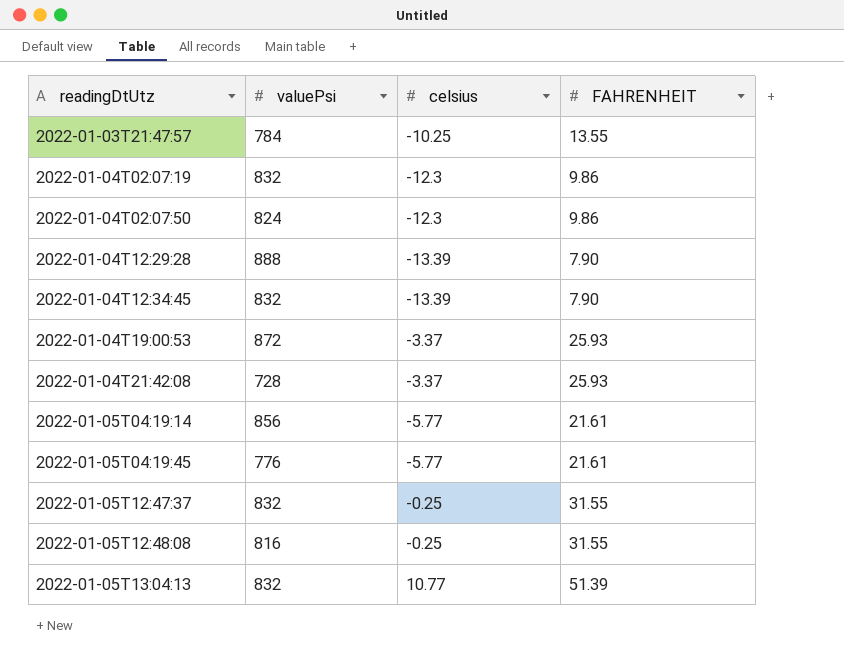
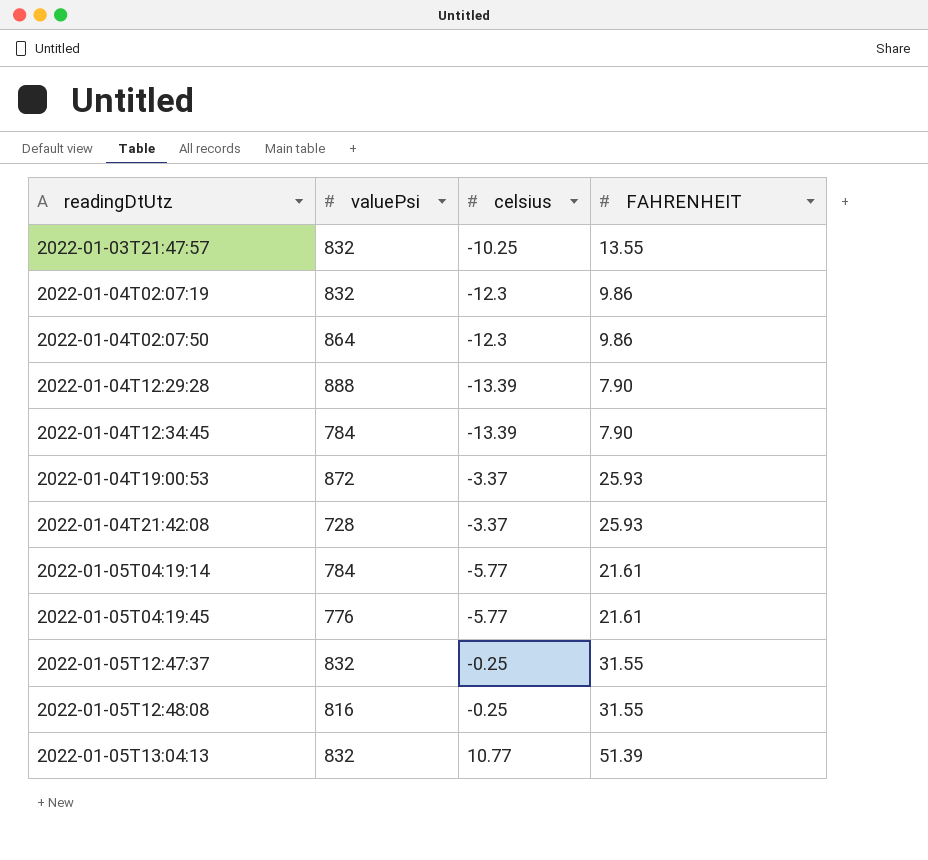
2022-01-03T21:47:57 | valuePsi: 784 -> 832
2022-01-04T02:07:50 | valuePsi: 824 -> 864
2022-01-04T12:34:45 | valuePsi: 832 -> 784
2022-01-05T04:19:14 | valuePsi: 856 -> 784

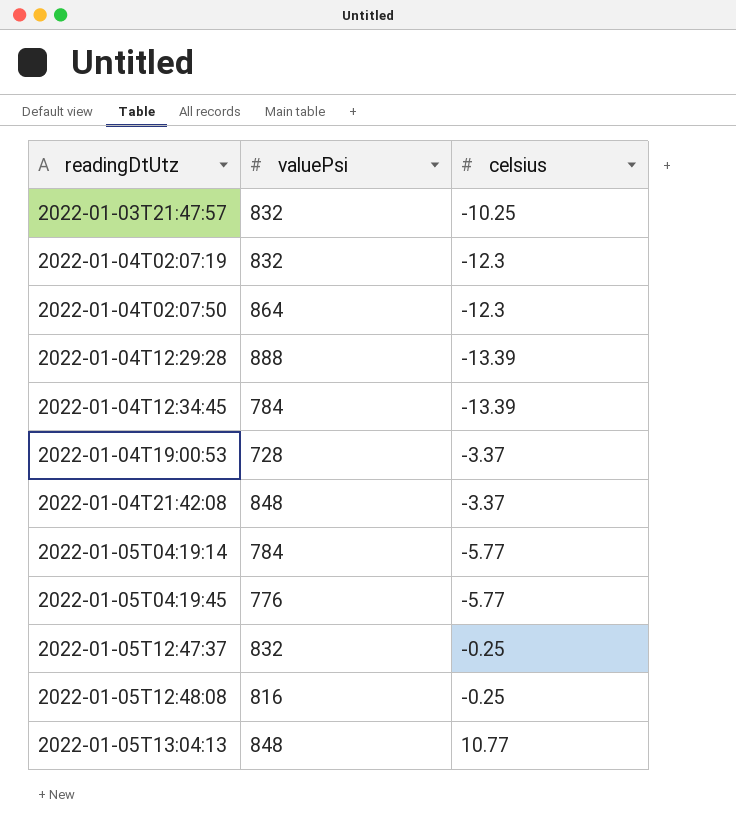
column FAHRENHEIT | position: 4 -> none
2022-01-04T19:00:53 | valuePsi: 872 -> 728
2022-01-04T21:42:08 | valuePsi: 728 -> 848
2022-01-05T13:04:13 | valuePsi: 832 -> 848

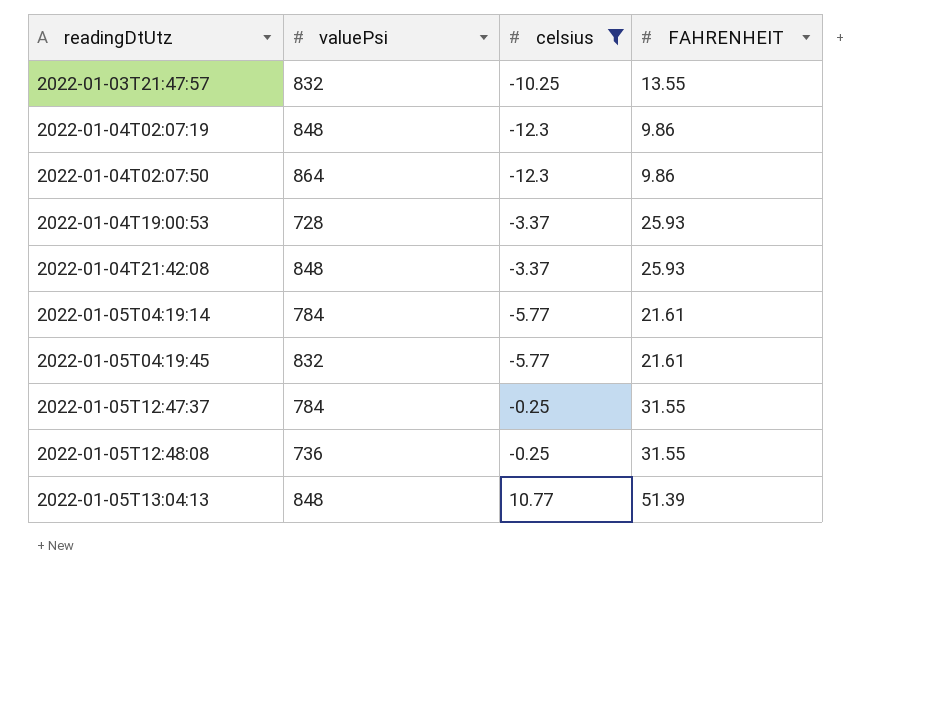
filter: none -> celsius != -13.39
column FAHRENHEIT | position: none -> 4
2022-01-04T02:07:19 | valuePsi: 832 -> 848
2022-01-05T04:19:45 | valuePsi: 776 -> 832
2022-01-05T12:47:37 | valuePsi: 832 -> 784
2022-01-05T12:48:08 | valuePsi: 816 -> 736

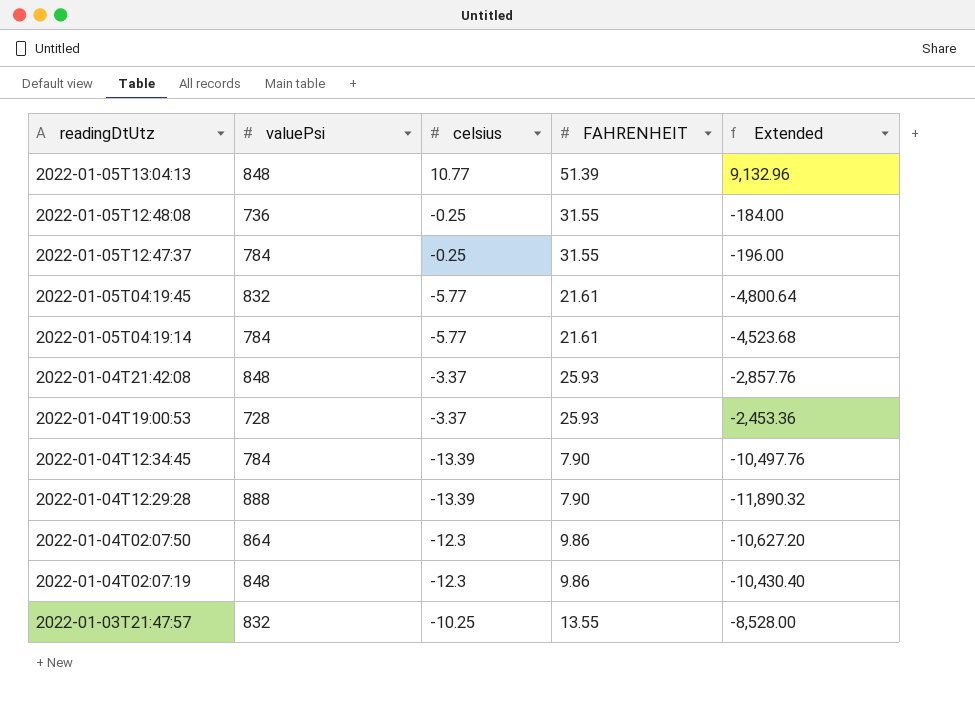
filter: celsius != -13.39 -> none
row order: readingDtUtz ascending -> readingDtUtz descending
column Extended | formula: none -> [valuePsi] * [celsius]

